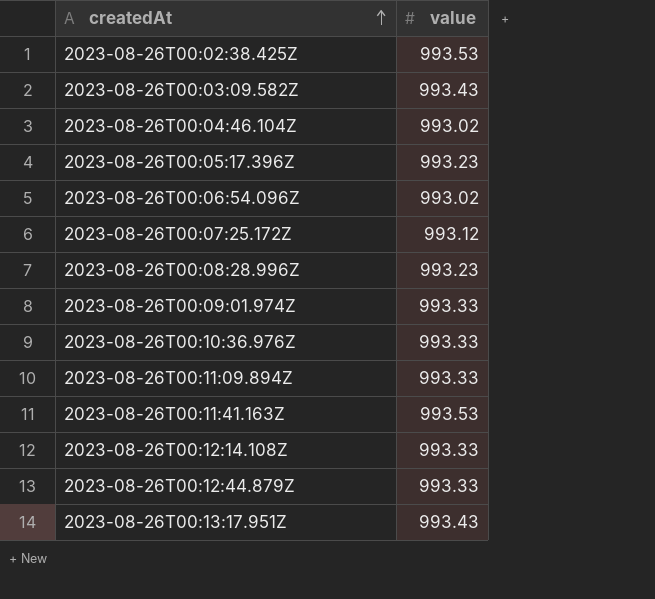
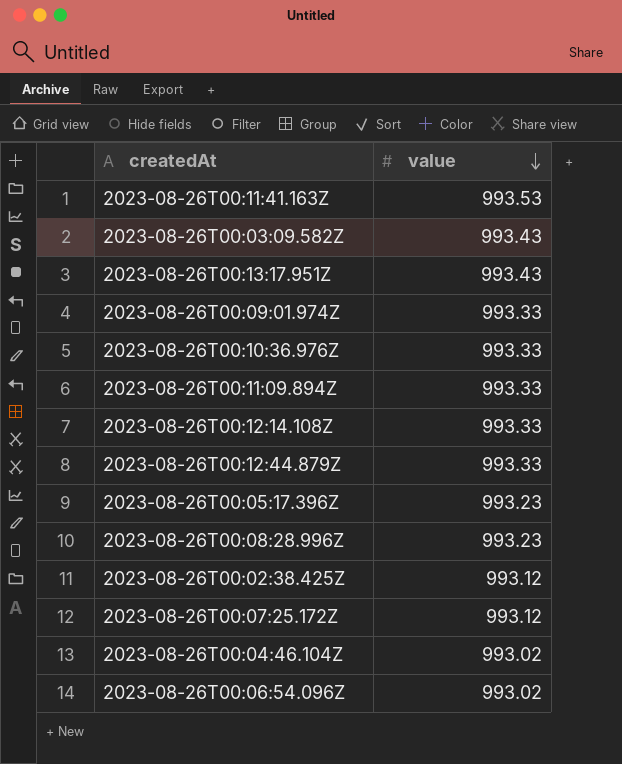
row order: createdAt ascending -> value descending
2023-08-26T00:02:38.425Z | value: 993.53 -> 993.12

